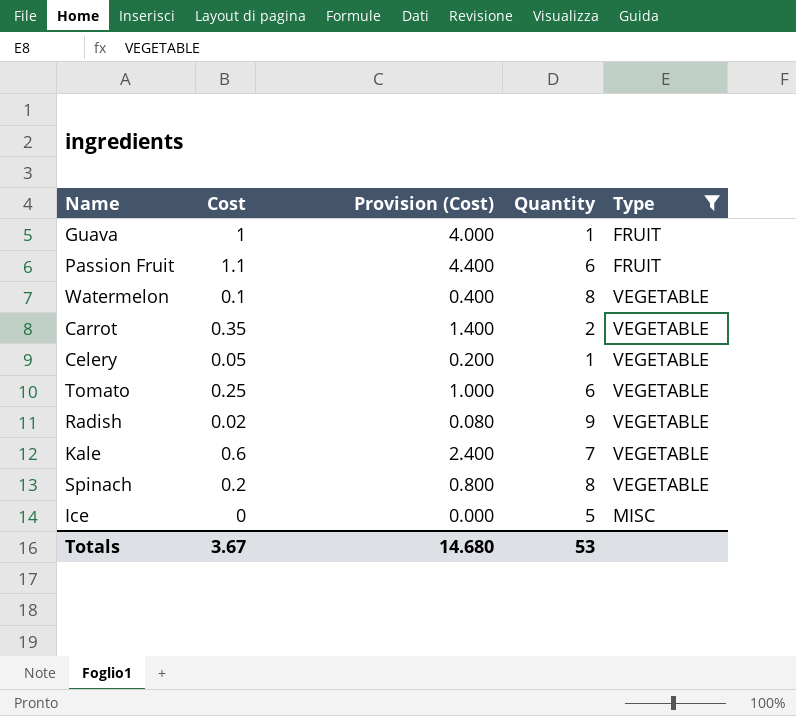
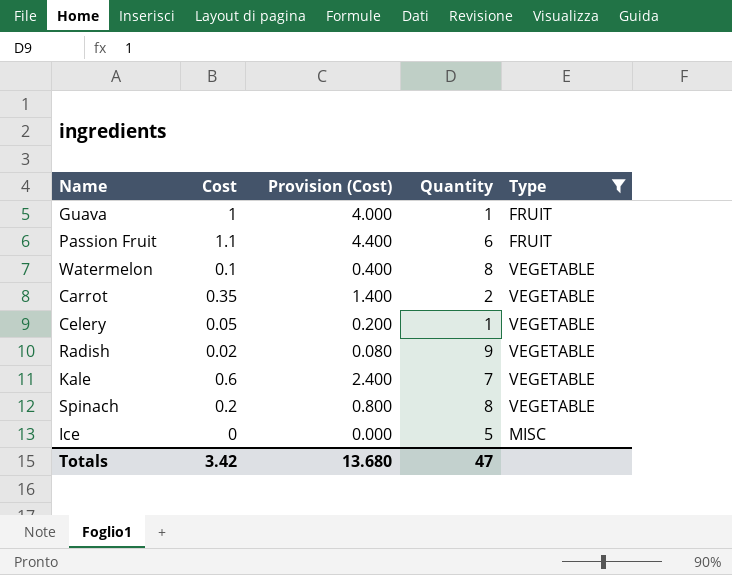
row Tomato: 0.25 | 1.000 | 6 | VEGETABLE -> none
Totals | Cost: 3.67 -> 3.42
Totals | Provision (Cost): 14.680 -> 13.680
Totals | Quantity: 53 -> 47

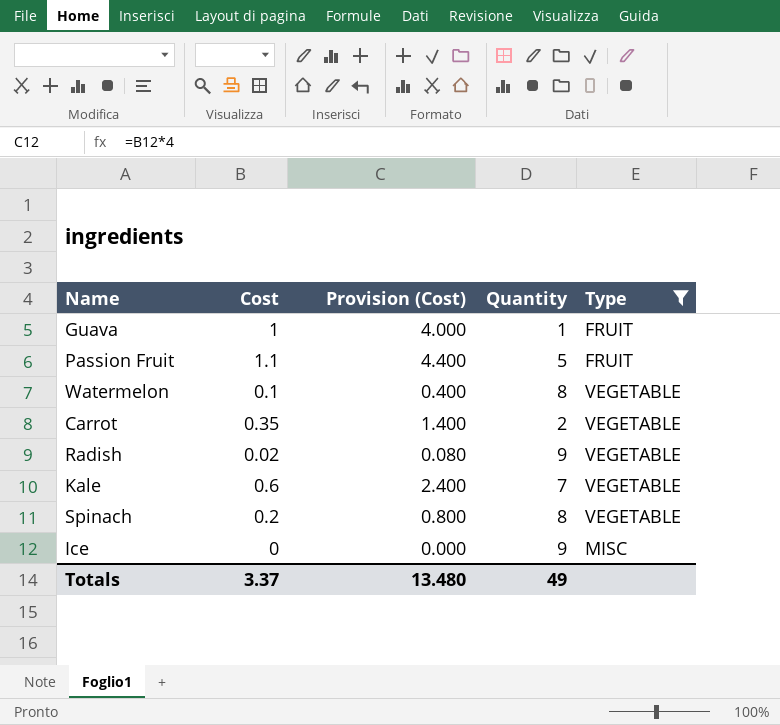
row Celery: 0.05 | 0.200 | 1 | VEGETABLE -> none
Passion Fruit | Quantity: 6 -> 5
Ice | Quantity: 5 -> 9
Totals | Cost: 3.42 -> 3.37
Totals | Provision (Cost): 13.680 -> 13.480
Totals | Quantity: 47 -> 49

